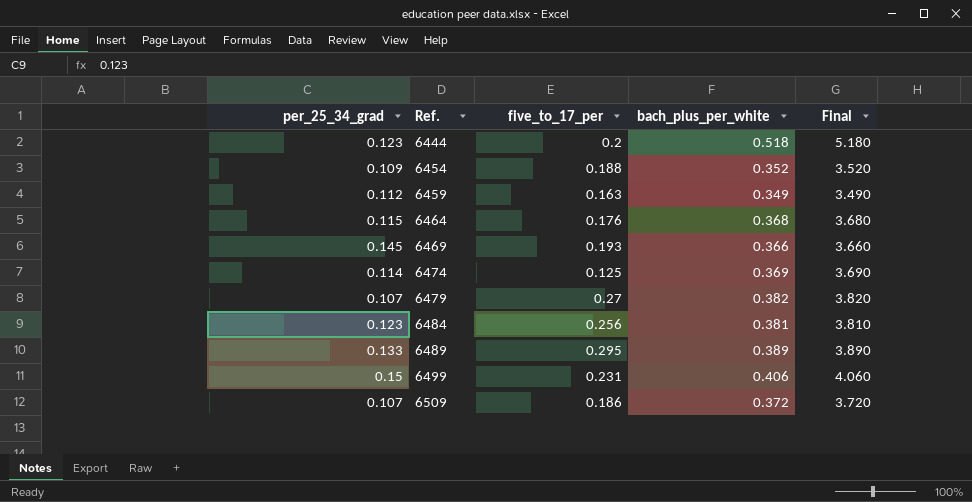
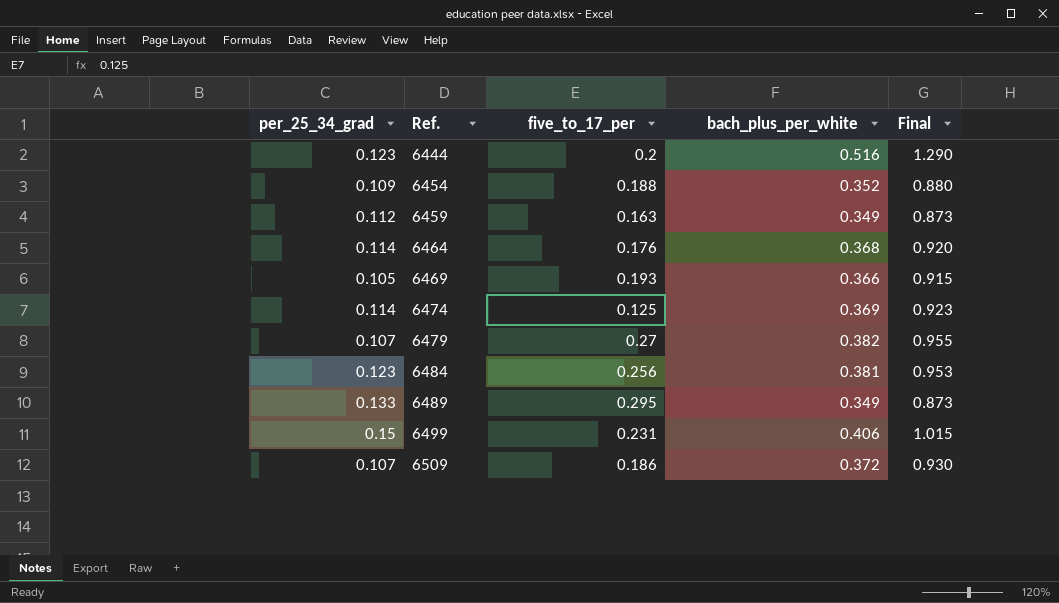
column Final | formula: [bach_plus_per_white] * 10 -> [bach_plus_per_white] * 2.5
6444 | bach_plus_per_white: 0.518 -> 0.516
6464 | per_25_34_grad: 0.115 -> 0.114
6469 | per_25_34_grad: 0.145 -> 0.105
6489 | bach_plus_per_white: 0.389 -> 0.349

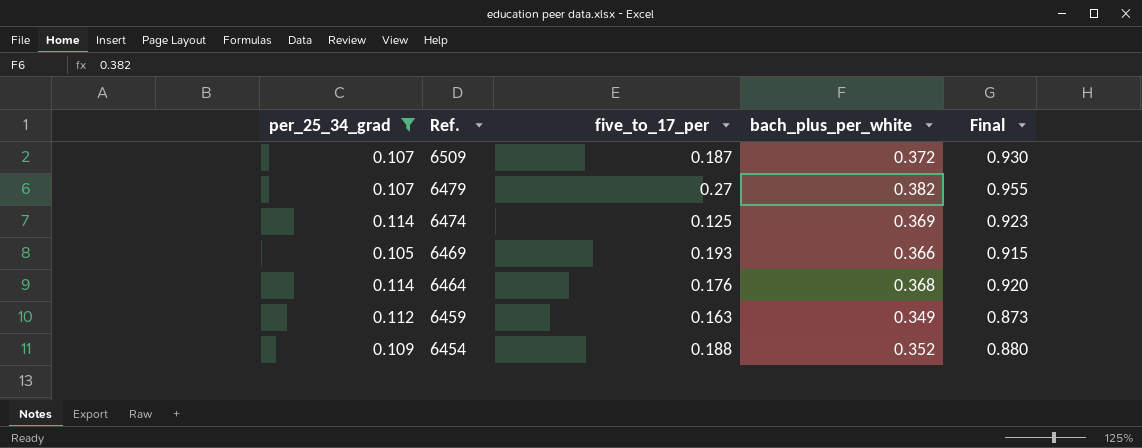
filter: none -> per_25_34_grad <= 0.114
row order: Ref. ascending -> Ref. descending
6509 | five_to_17_per: 0.186 -> 0.187

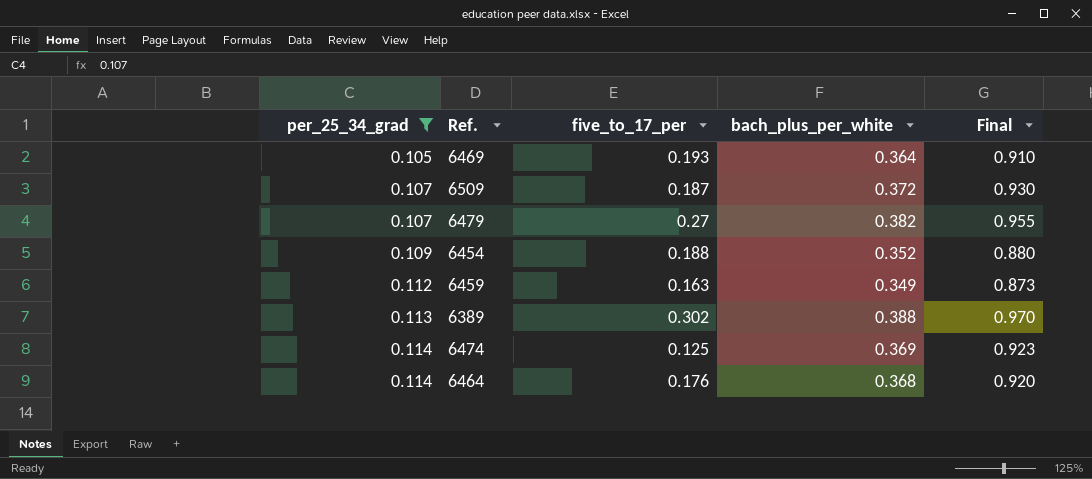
row order: Ref. descending -> per_25_34_grad ascending
6469 | bach_plus_per_white: 0.366 -> 0.364
6469 | Final: 0.915 -> 0.910
row 6389: none -> 0.113 | 0.302 | 0.388 | 0.970

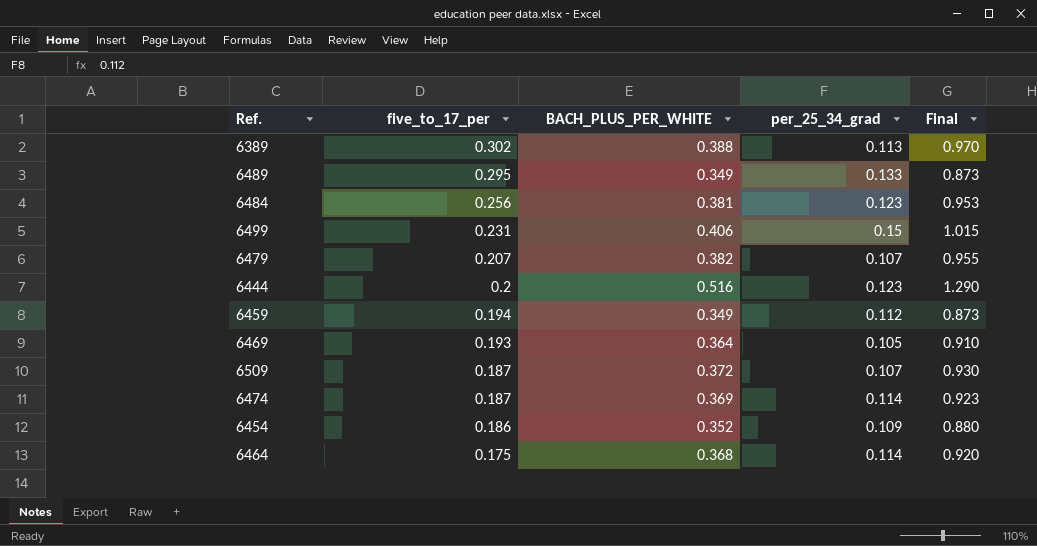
filter: per_25_34_grad <= 0.114 -> none
row order: per_25_34_grad ascending -> five_to_17_per descending
column name: bach_plus_per_white -> BACH_PLUS_PER_WHITE
column per_25_34_grad | position: 1 -> 4
6479 | five_to_17_per: 0.27 -> 0.207
6459 | five_to_17_per: 0.163 -> 0.194
6474 | five_to_17_per: 0.125 -> 0.187
6454 | five_to_17_per: 0.188 -> 0.186
6464 | five_to_17_per: 0.176 -> 0.175

